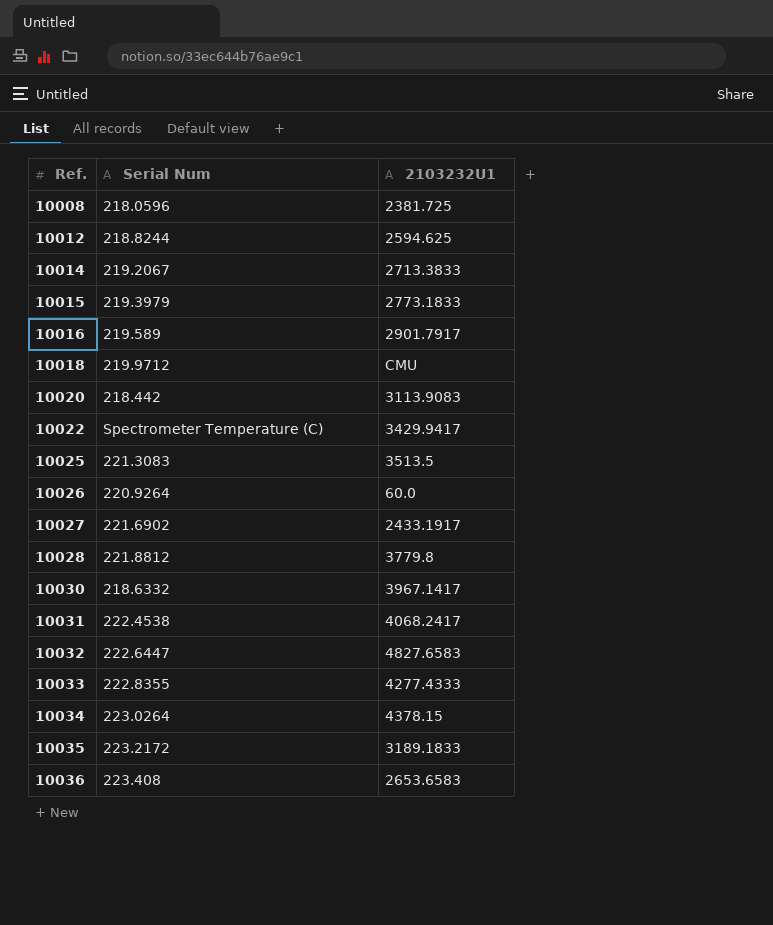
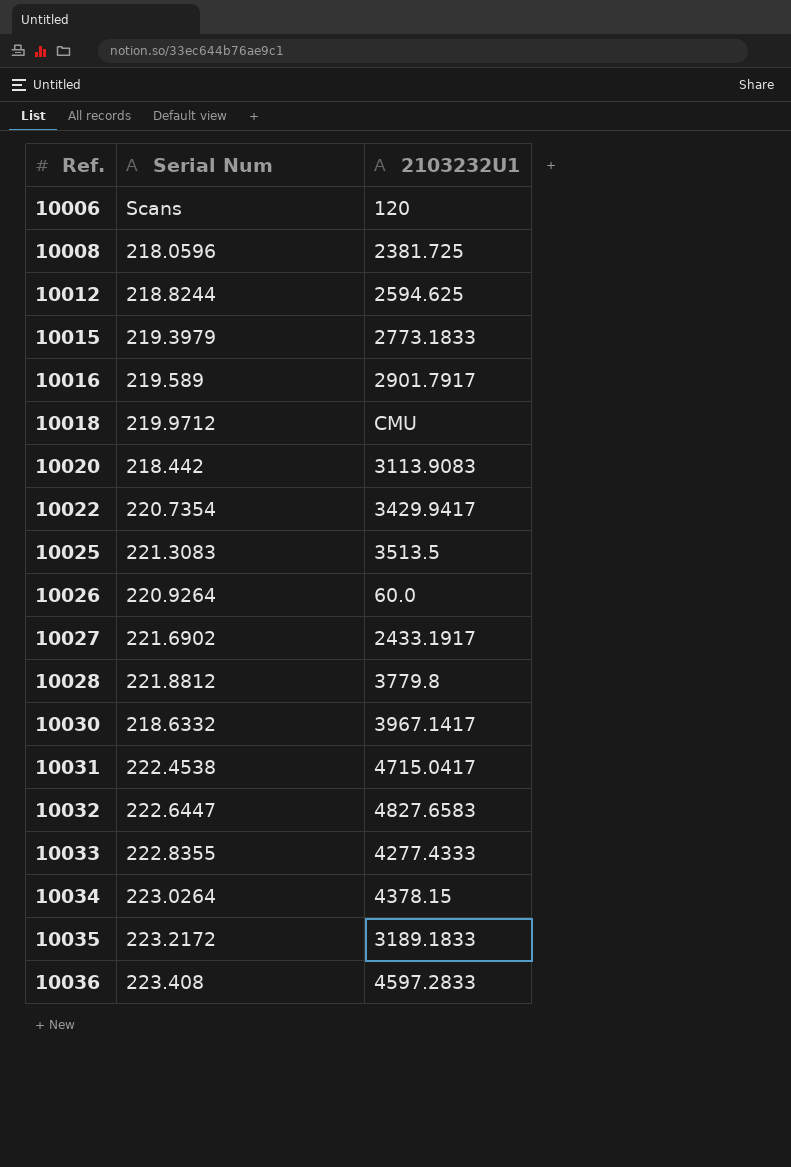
row 10014: 219.2067 | 2713.3833 -> none
row 10006: none -> Scans | 120
10022 | Serial Num: Spectrometer Temperature (C) -> 220.7354
10031 | 2103232U1: 4068.2417 -> 4715.0417
10036 | 2103232U1: 2653.6583 -> 4597.2833

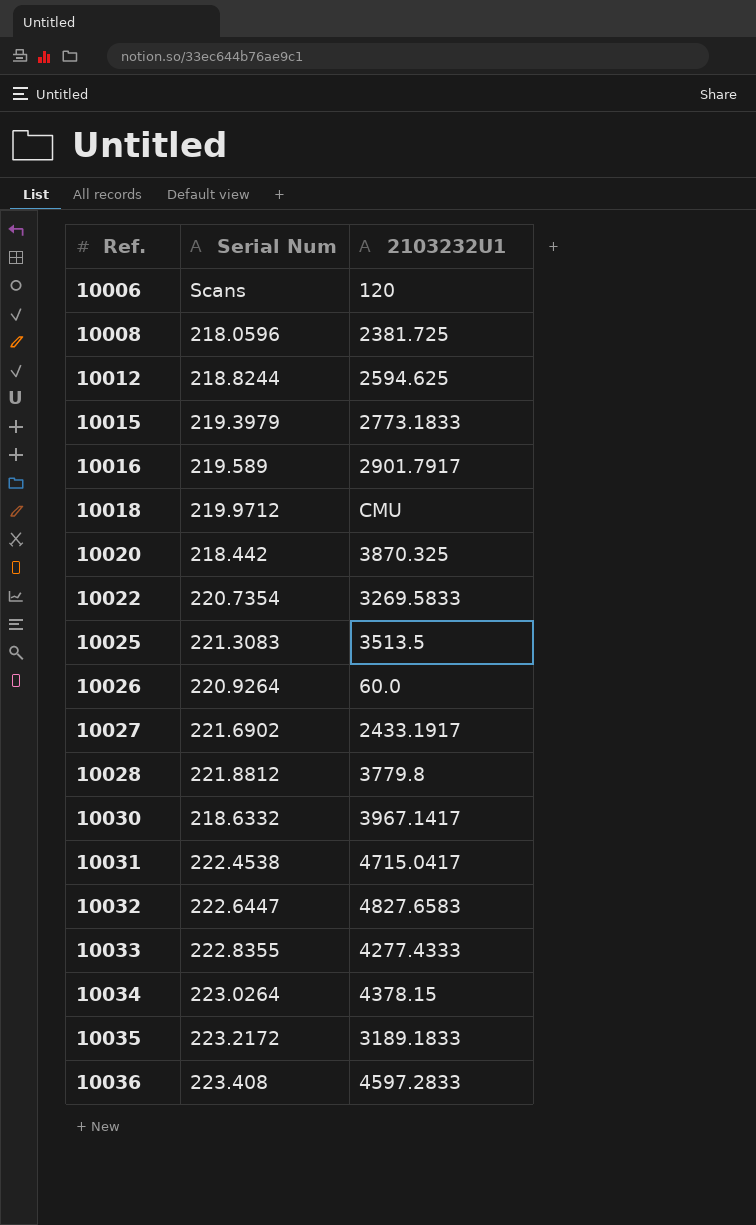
10020 | 2103232U1: 3113.9083 -> 3870.325
10022 | 2103232U1: 3429.9417 -> 3269.5833

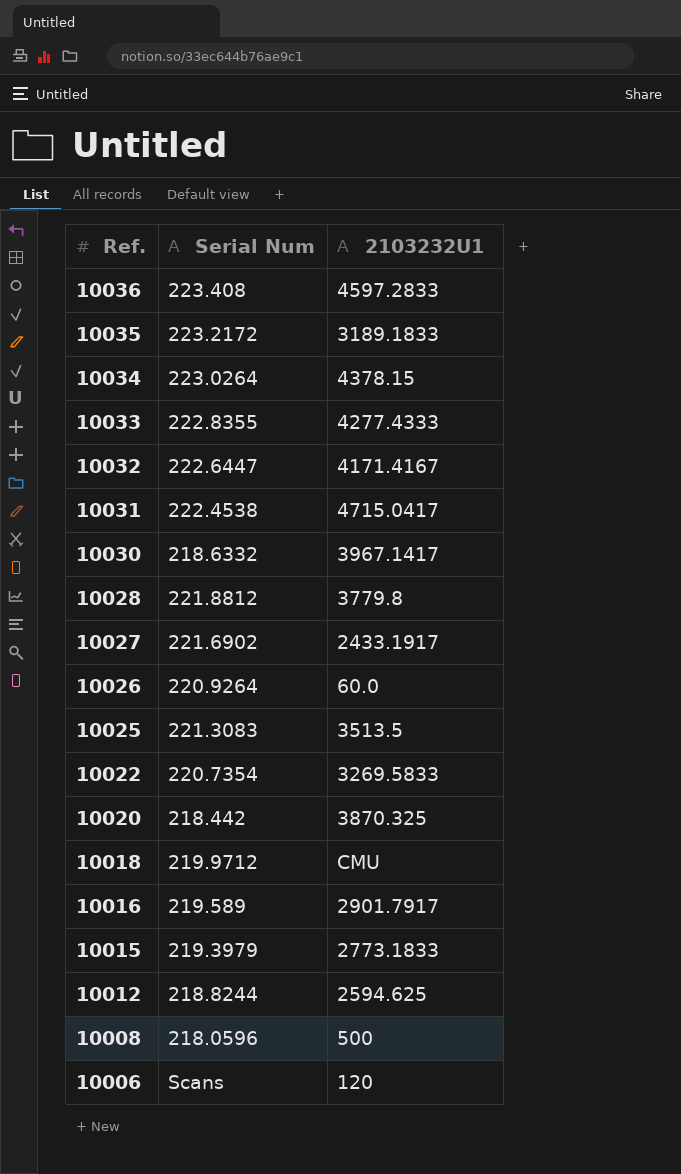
row order: Ref. ascending -> Ref. descending
10032 | 2103232U1: 4827.6583 -> 4171.4167
10008 | 2103232U1: 2381.725 -> 500

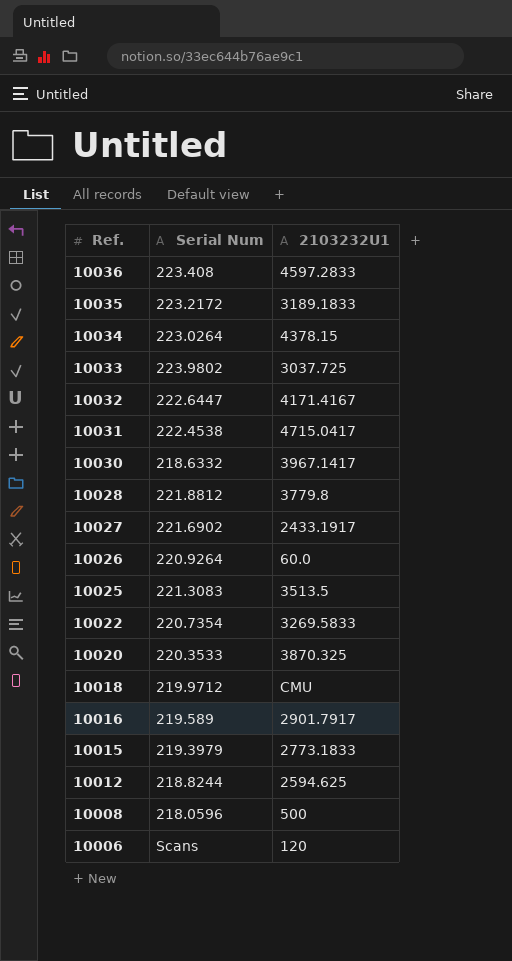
10033 | Serial Num: 222.8355 -> 223.9802
10033 | 2103232U1: 4277.4333 -> 3037.725
10020 | Serial Num: 218.442 -> 220.3533

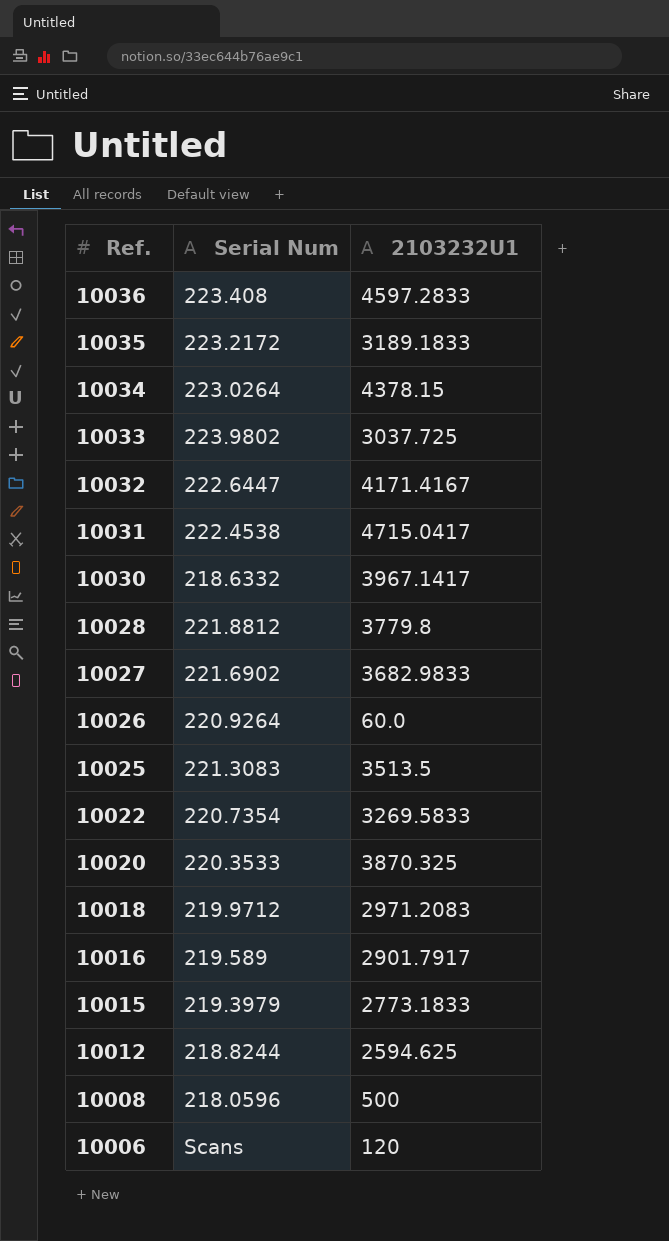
10027 | 2103232U1: 2433.1917 -> 3682.9833
10018 | 2103232U1: CMU -> 2971.2083

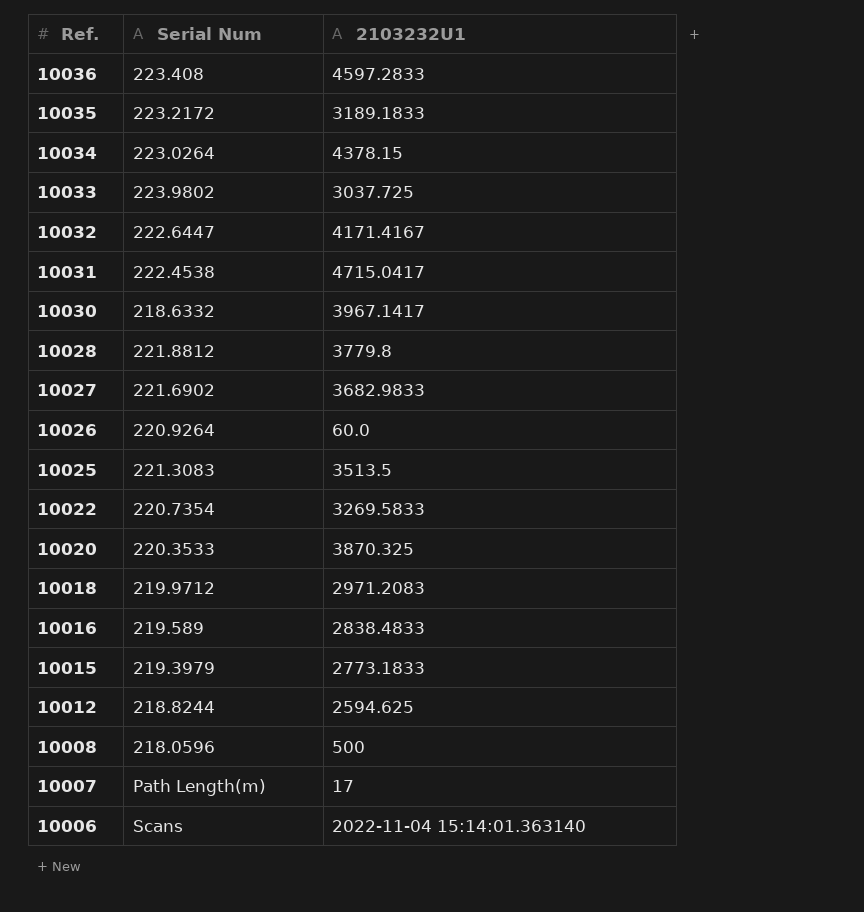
10016 | 2103232U1: 2901.7917 -> 2838.4833
row 10007: none -> Path Length(m) | 17
10006 | 2103232U1: 120 -> 2022-11-04 15:14:01.363140

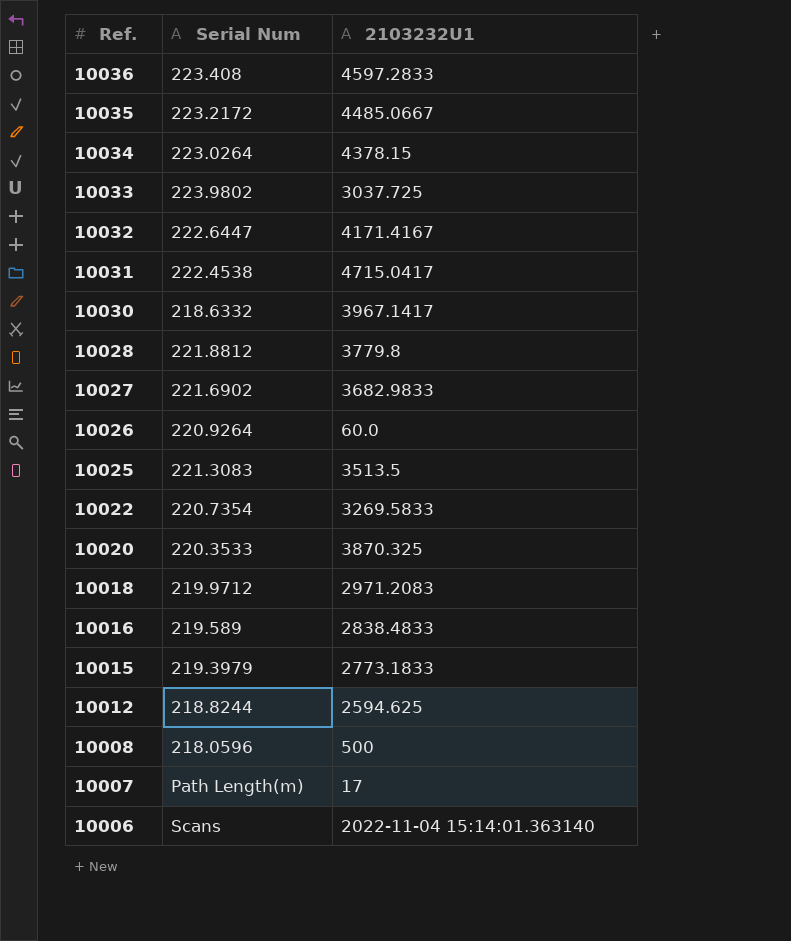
10035 | 2103232U1: 3189.1833 -> 4485.0667

